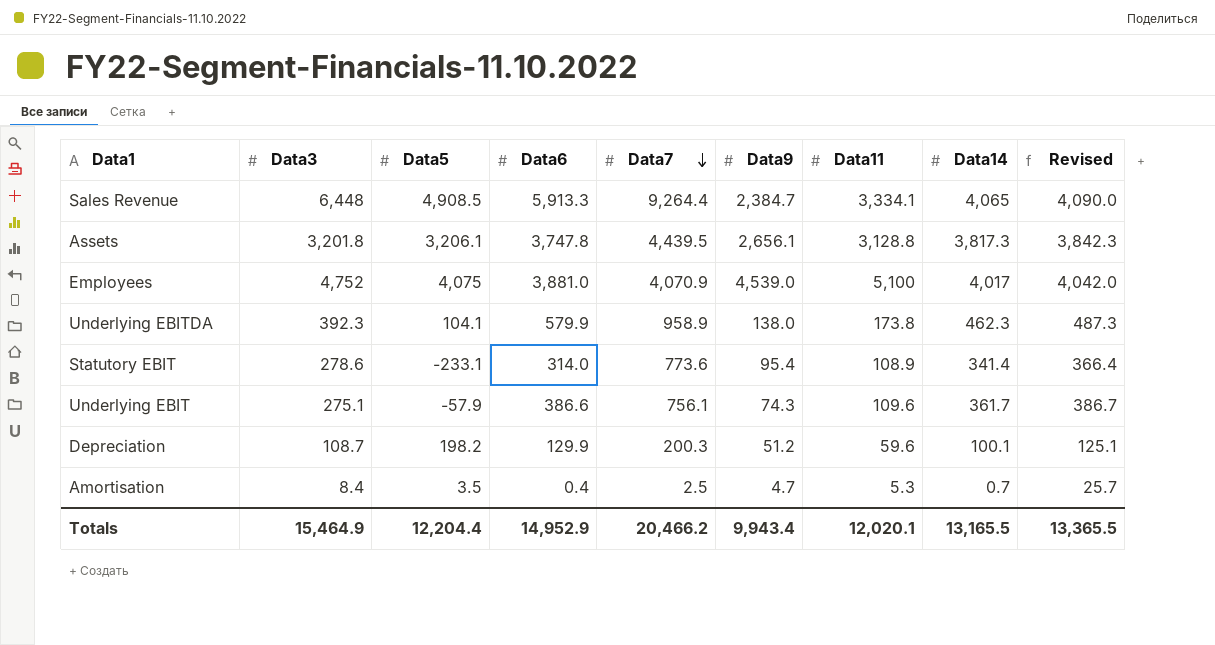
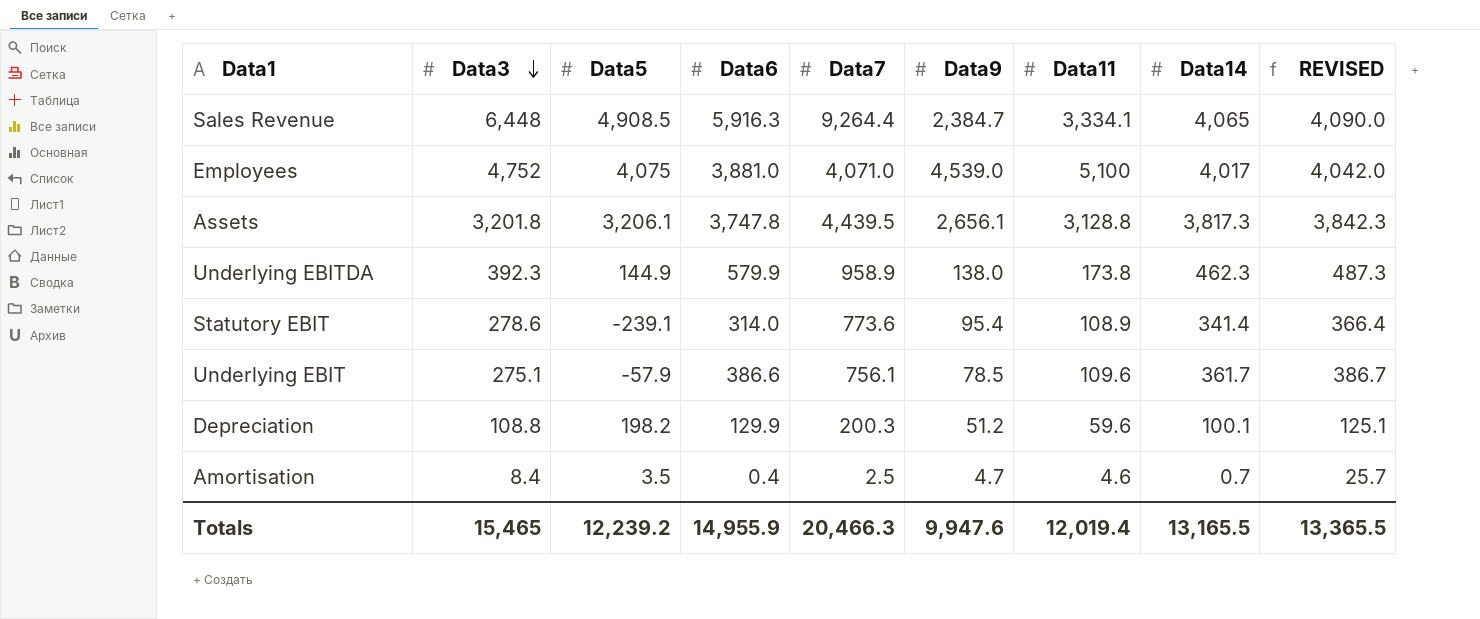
row order: Data7 descending -> Data3 descending
column name: Revised -> REVISED
Sales Revenue | Data6: 5,913.3 -> 5,916.3
Employees | Data7: 4,070.9 -> 4,071.0
Underlying EBITDA | Data5: 104.1 -> 144.9
Statutory EBIT | Data5: -233.1 -> -239.1
Underlying EBIT | Data9: 74.3 -> 78.5
Depreciation | Data3: 108.7 -> 108.8
Amortisation | Data11: 5.3 -> 4.6
Totals | Data3: 15,464.9 -> 15,465
Totals | Data5: 12,204.4 -> 12,239.2
Totals | Data6: 14,952.9 -> 14,955.9
Totals | Data7: 20,466.2 -> 20,466.3
Totals | Data9: 9,943.4 -> 9,947.6
Totals | Data11: 12,020.1 -> 12,019.4

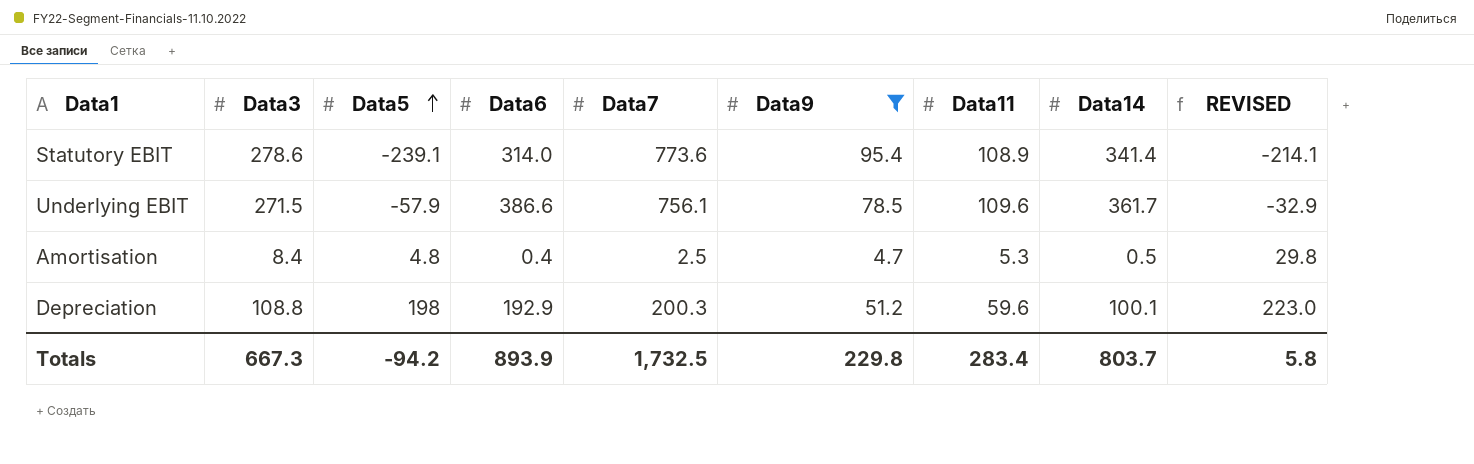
filter: none -> Data9 <= 95.4
row order: Data3 descending -> Data5 ascending
column REVISED | formula: [Data14] + 25 -> [Data5] + 25
Underlying EBIT | Data3: 275.1 -> 271.5
Amortisation | Data5: 3.5 -> 4.8
Amortisation | Data11: 4.6 -> 5.3
Amortisation | Data14: 0.7 -> 0.5
Depreciation | Data5: 198.2 -> 198
Depreciation | Data6: 129.9 -> 192.9
Totals | Data3: 15,465 -> 667.3
Totals | Data5: 12,239.2 -> -94.2
Totals | Data6: 14,955.9 -> 893.9
Totals | Data7: 20,466.3 -> 1,732.5
Totals | Data9: 9,947.6 -> 229.8
Totals | Data11: 12,019.4 -> 283.4
Totals | Data14: 13,165.5 -> 803.7
Totals | REVISED: 13,365.5 -> 5.8

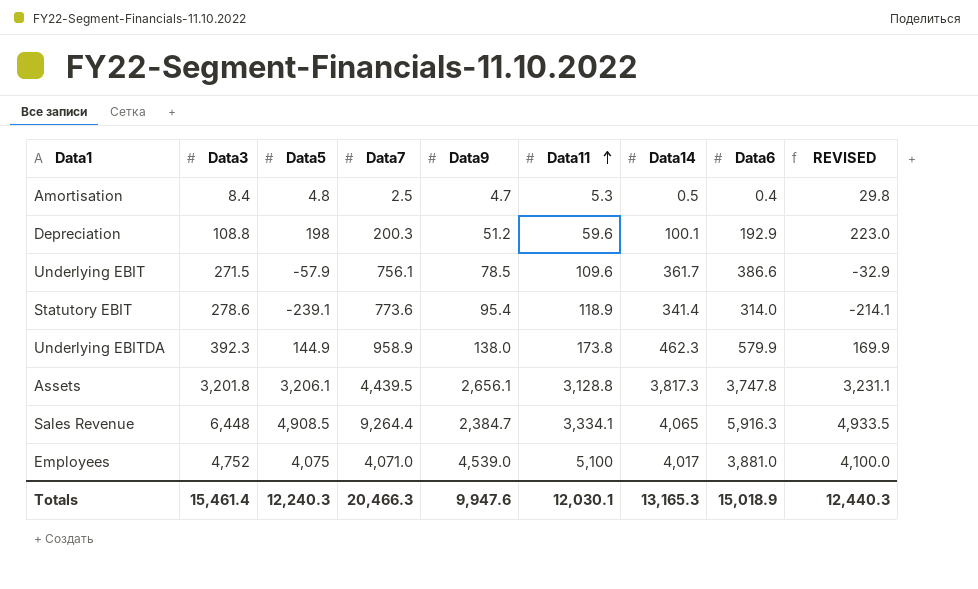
filter: Data9 <= 95.4 -> none
row order: Data5 ascending -> Data11 ascending
column Data6 | position: 4 -> 8
Statutory EBIT | Data11: 108.9 -> 118.9
Totals | Data3: 667.3 -> 15,461.4
Totals | Data5: -94.2 -> 12,240.3
Totals | Data7: 1,732.5 -> 20,466.3
Totals | Data9: 229.8 -> 9,947.6
Totals | Data11: 283.4 -> 12,030.1
Totals | Data14: 803.7 -> 13,165.3
Totals | Data6: 893.9 -> 15,018.9
Totals | REVISED: 5.8 -> 12,440.3

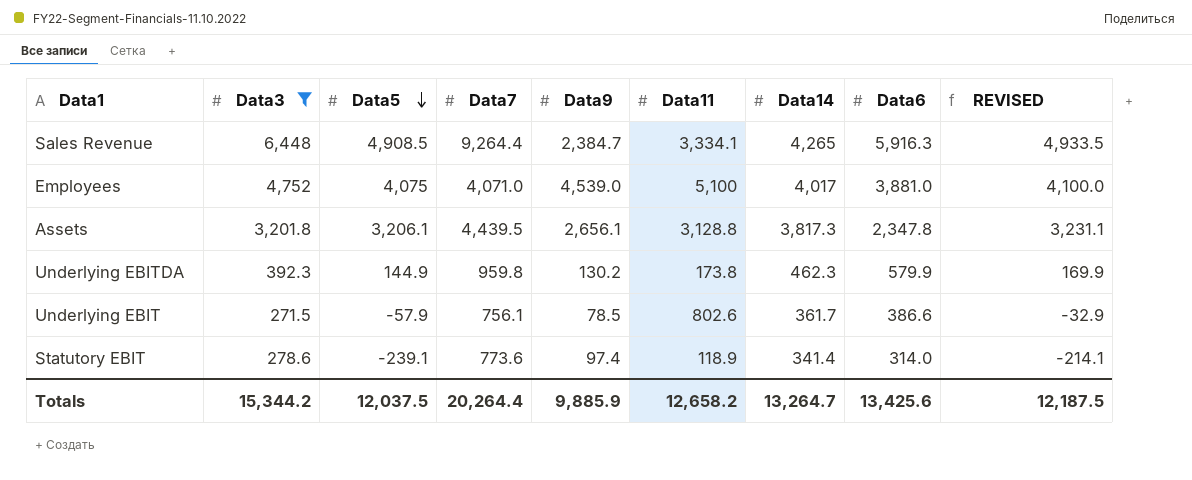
filter: none -> Data3 >= 271.5
row order: Data11 ascending -> Data5 descending
Sales Revenue | Data14: 4,065 -> 4,265
Assets | Data6: 3,747.8 -> 2,347.8
Underlying EBITDA | Data7: 958.9 -> 959.8
Underlying EBITDA | Data9: 138.0 -> 130.2
Underlying EBIT | Data11: 109.6 -> 802.6
Statutory EBIT | Data9: 95.4 -> 97.4
Totals | Data3: 15,461.4 -> 15,344.2
Totals | Data5: 12,240.3 -> 12,037.5
Totals | Data7: 20,466.3 -> 20,264.4
Totals | Data9: 9,947.6 -> 9,885.9
Totals | Data11: 12,030.1 -> 12,658.2
Totals | Data14: 13,165.3 -> 13,264.7
Totals | Data6: 15,018.9 -> 13,425.6
Totals | REVISED: 12,440.3 -> 12,187.5

